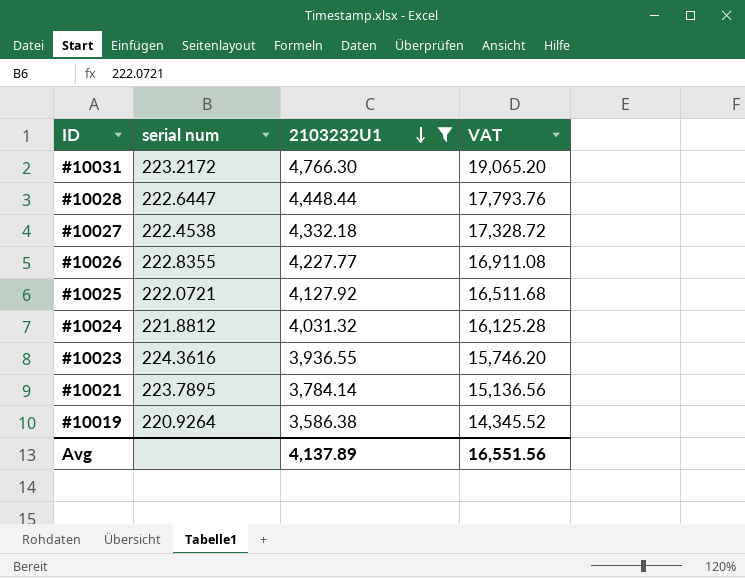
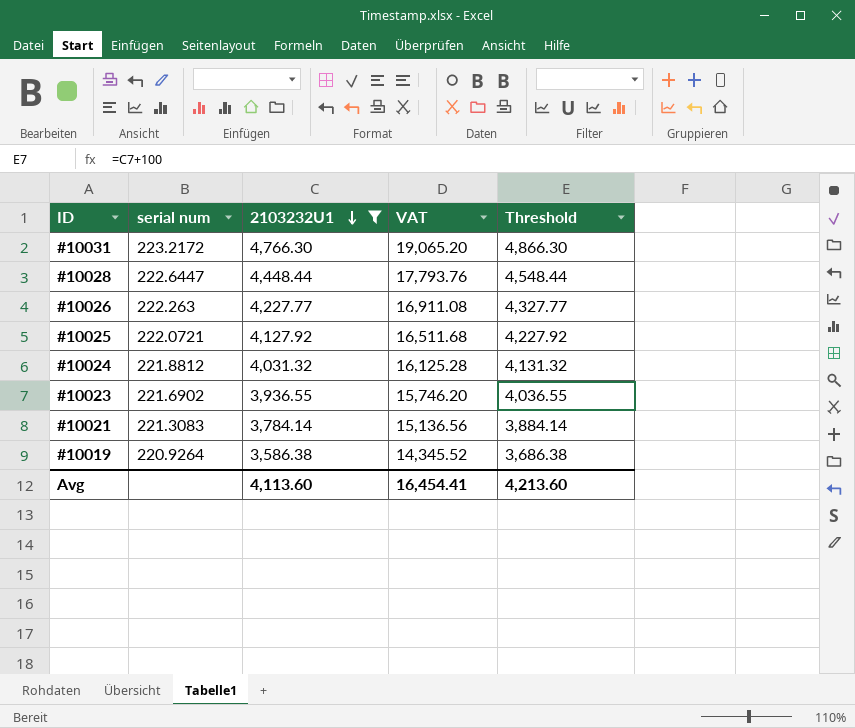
column Threshold | formula: none -> [2103232U1] + 100
row #10027: 222.4538 | 4,332.18 | 17,328.72 -> none
#10026 | serial num: 222.8355 -> 222.263
#10023 | serial num: 224.3616 -> 221.6902
#10021 | serial num: 223.7895 -> 221.3083
Avg | 2103232U1: 4,137.89 -> 4,113.60
Avg | VAT: 16,551.56 -> 16,454.41

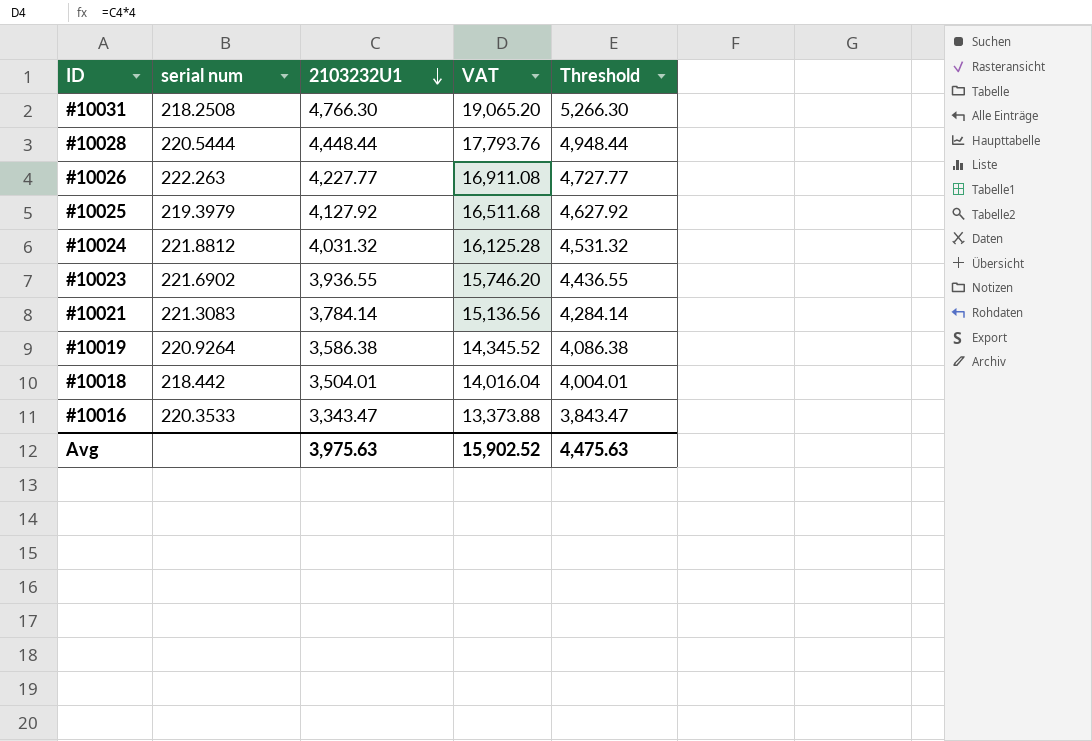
filter: 2103232U1 >= 3,586.38 -> none
column Threshold | formula: [2103232U1] + 100 -> [2103232U1] + 500
#10031 | serial num: 223.2172 -> 218.2508
#10028 | serial num: 222.6447 -> 220.5444
#10025 | serial num: 222.0721 -> 219.3979
Avg | 2103232U1: 4,113.60 -> 3,975.63
Avg | VAT: 16,454.41 -> 15,902.52
Avg | Threshold: 4,213.60 -> 4,475.63

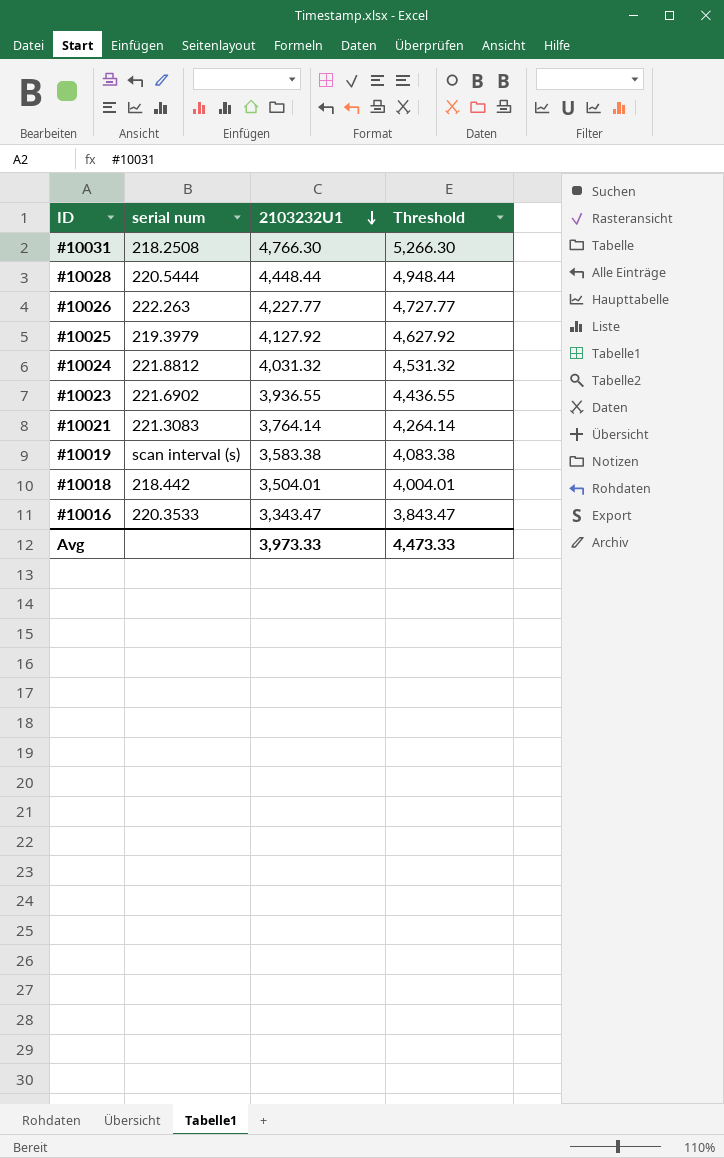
column VAT | formula: [2103232U1] * 4 -> none
#10021 | 2103232U1: 3,784.14 -> 3,764.14
#10021 | Threshold: 4,284.14 -> 4,264.14
#10019 | serial num: 220.9264 -> scan interval (s)
#10019 | 2103232U1: 3,586.38 -> 3,583.38
#10019 | Threshold: 4,086.38 -> 4,083.38
Avg | 2103232U1: 3,975.63 -> 3,973.33
Avg | Threshold: 4,475.63 -> 4,473.33

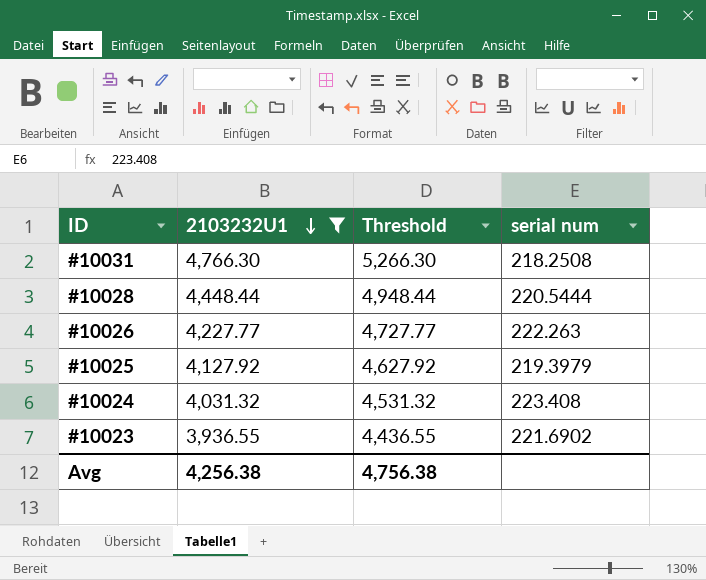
filter: none -> 2103232U1 >= 3,936.55
column serial num | position: 2 -> 4
#10024 | serial num: 221.8812 -> 223.408
Avg | 2103232U1: 3,973.33 -> 4,256.38
Avg | Threshold: 4,473.33 -> 4,756.38

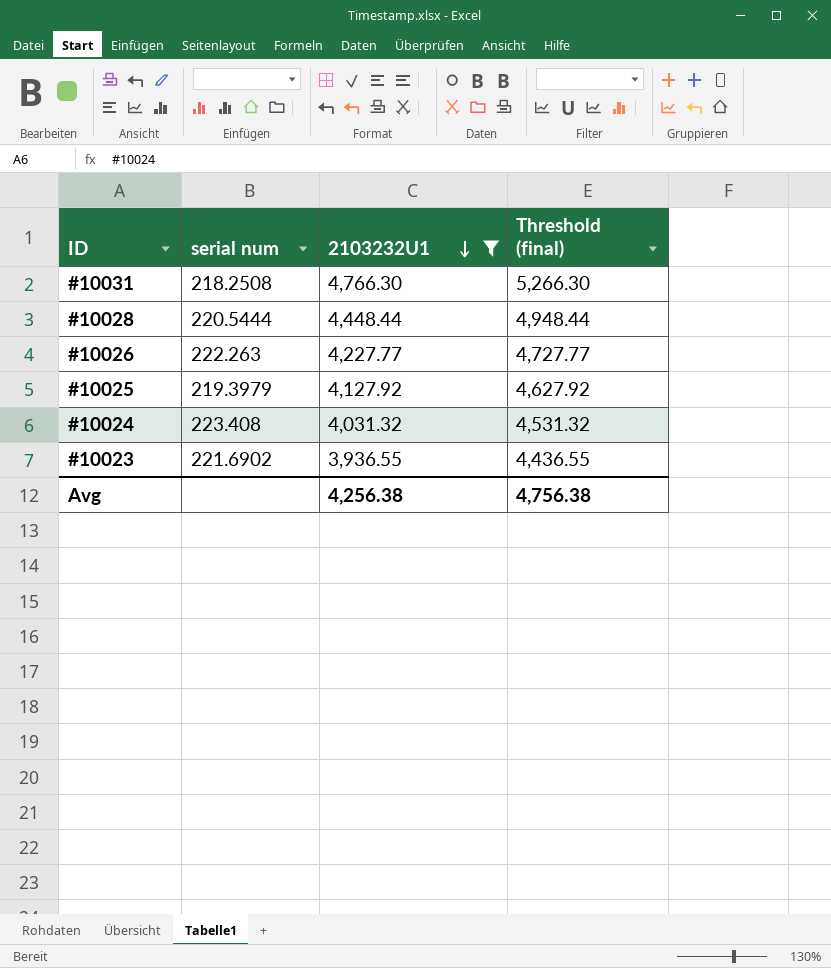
column serial num | position: 4 -> 2
column name: Threshold -> Threshold (final)

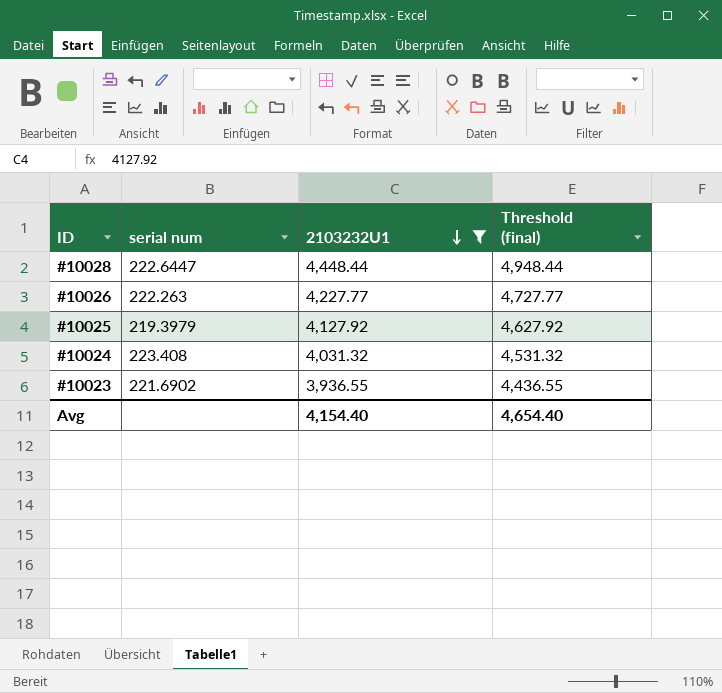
row #10031: 218.2508 | 4,766.30 | 5,266.30 -> none
#10028 | serial num: 220.5444 -> 222.6447
Avg | 2103232U1: 4,256.38 -> 4,154.40
Avg | Threshold (final): 4,756.38 -> 4,654.40

